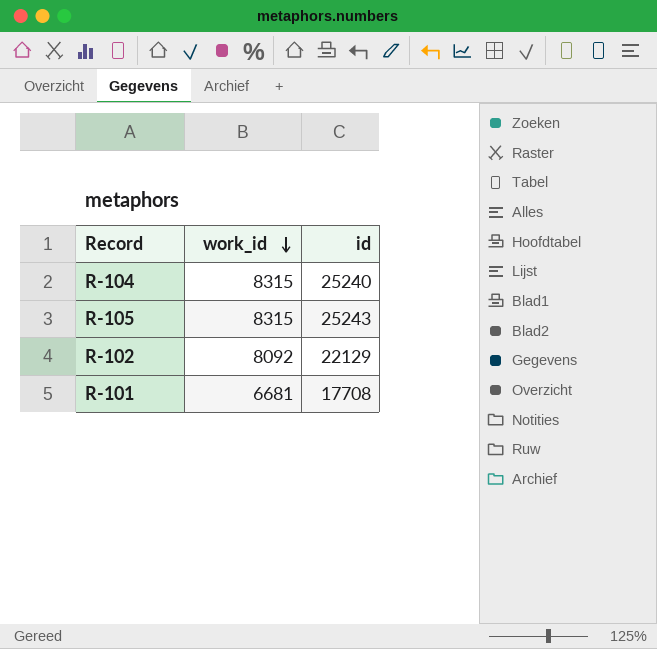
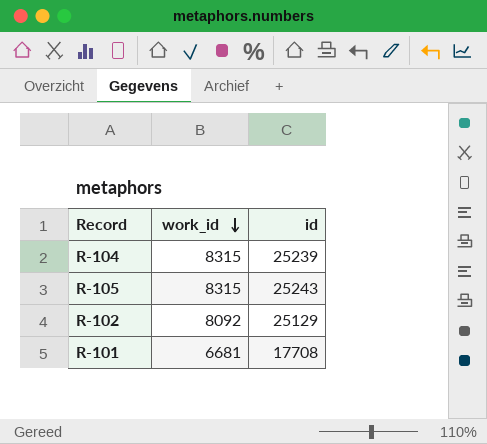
R-104 | id: 25240 -> 25239
R-102 | id: 22129 -> 25129

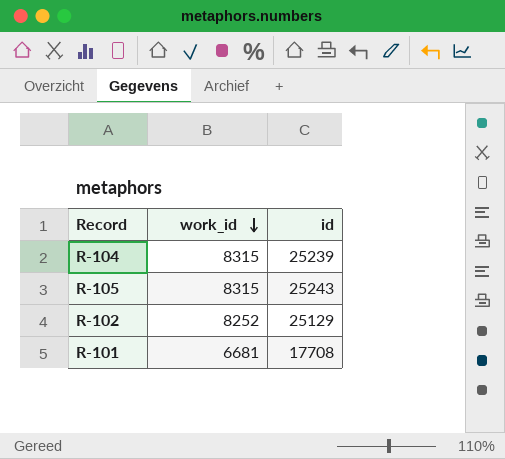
R-102 | work_id: 8092 -> 8252

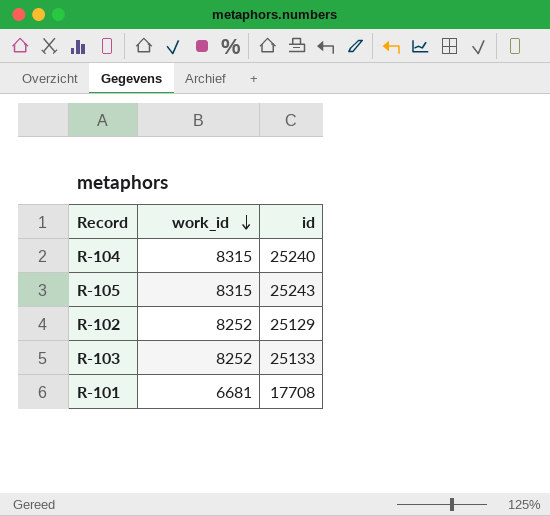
R-104 | id: 25239 -> 25240
row R-103: none -> 8252 | 25133

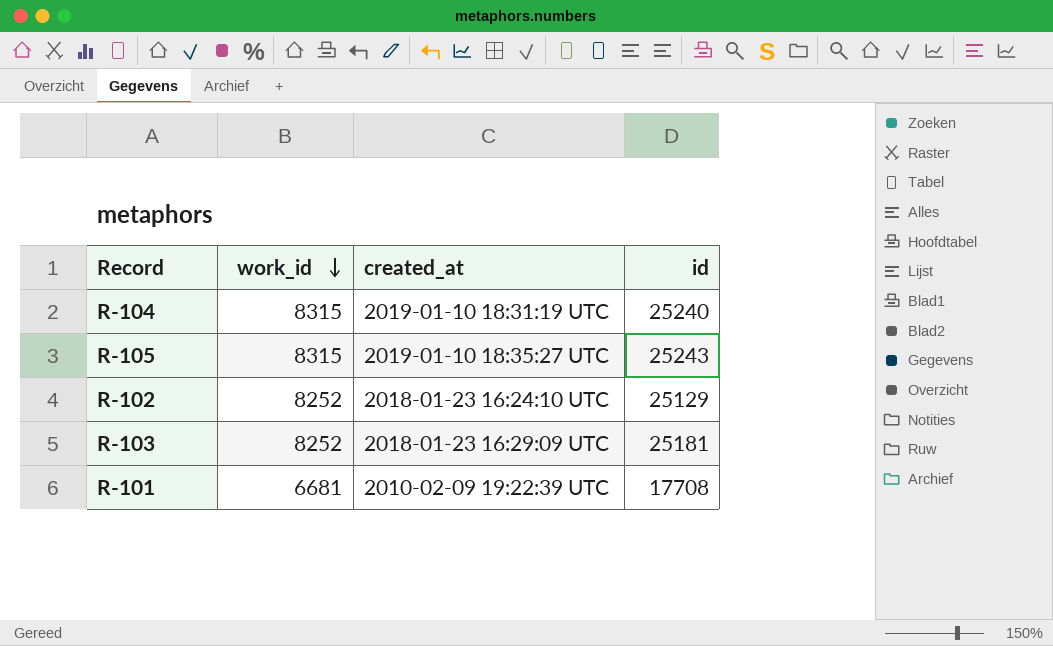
column created_at | position: none -> 3
R-103 | id: 25133 -> 25181

